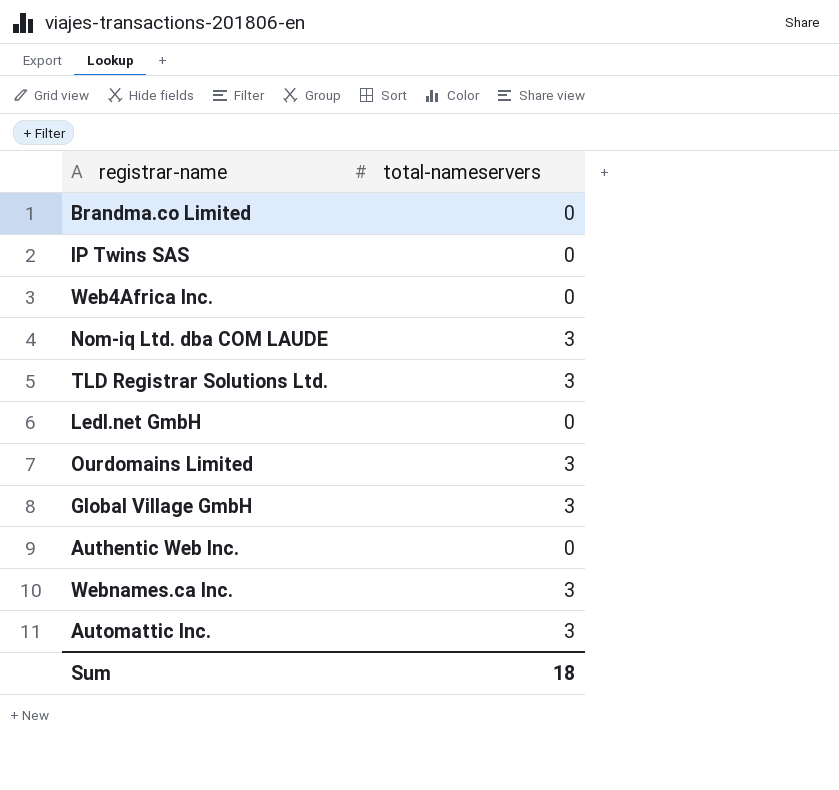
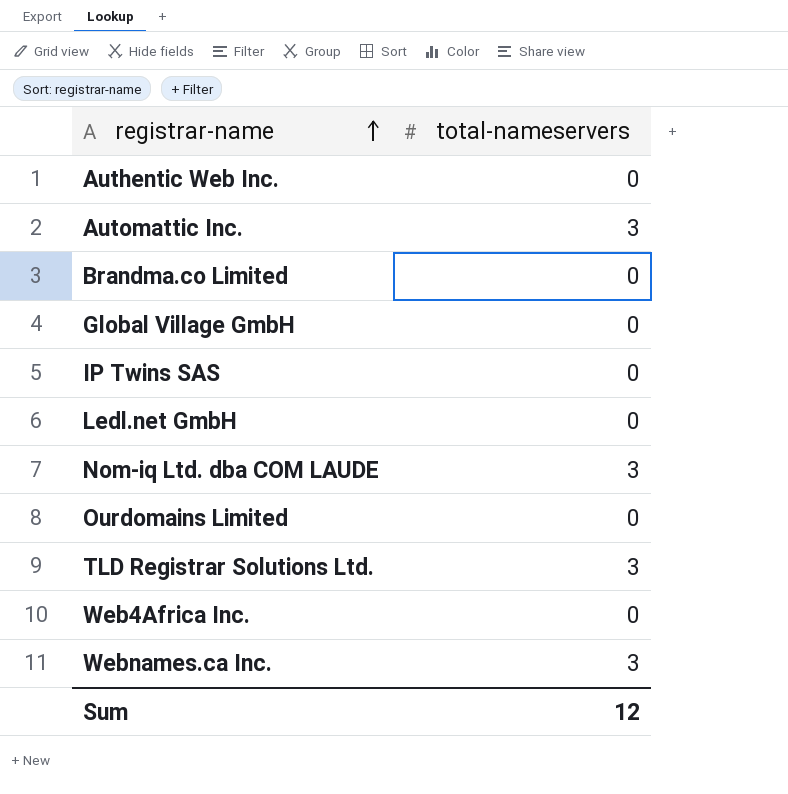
row order: none -> registrar-name ascending
Global Village GmbH | total-nameservers: 3 -> 0
Ourdomains Limited | total-nameservers: 3 -> 0
Sum | total-nameservers: 18 -> 12

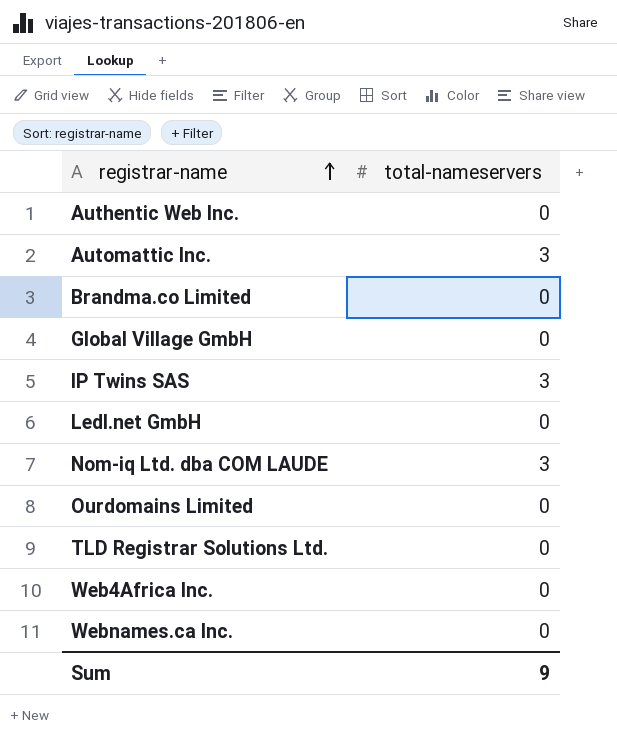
IP Twins SAS | total-nameservers: 0 -> 3
TLD Registrar Solutions Ltd. | total-nameservers: 3 -> 0
Webnames.ca Inc. | total-nameservers: 3 -> 0
Sum | total-nameservers: 12 -> 9

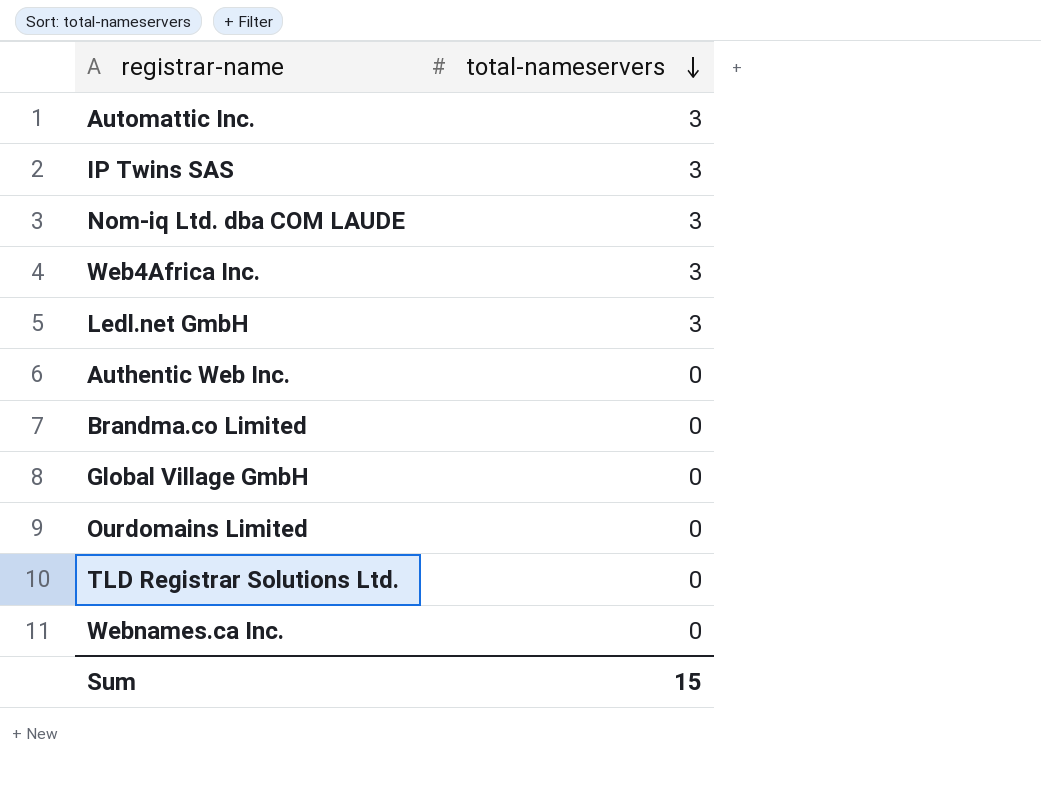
row order: registrar-name ascending -> total-nameservers descending
Web4Africa Inc. | total-nameservers: 0 -> 3
Ledl.net GmbH | total-nameservers: 0 -> 3
Sum | total-nameservers: 9 -> 15

